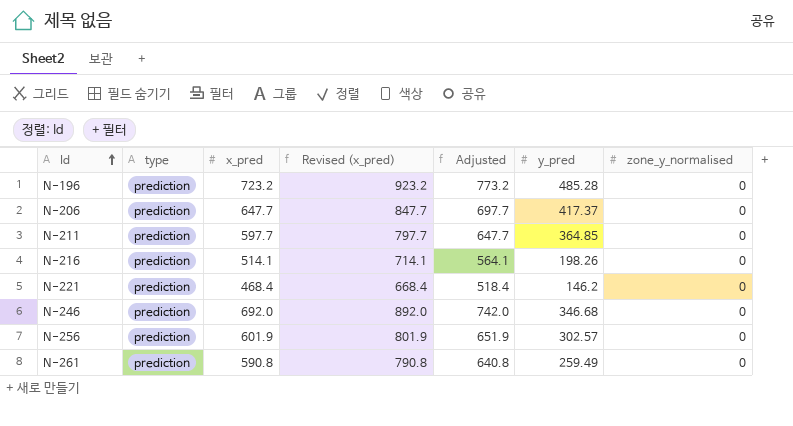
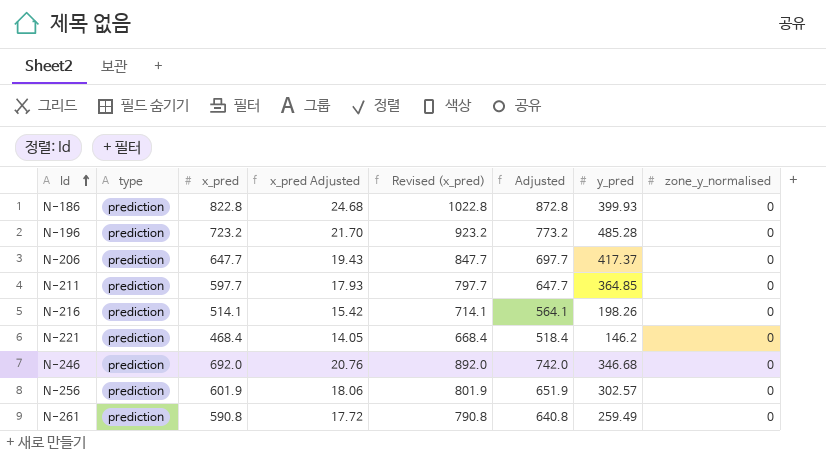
column x_pred Adjusted | formula: none -> [x_pred] * 0.03
row N-186: none -> prediction | 822.8 | 24.68 | 1022.8 | 872.8 | 399.93 | 0

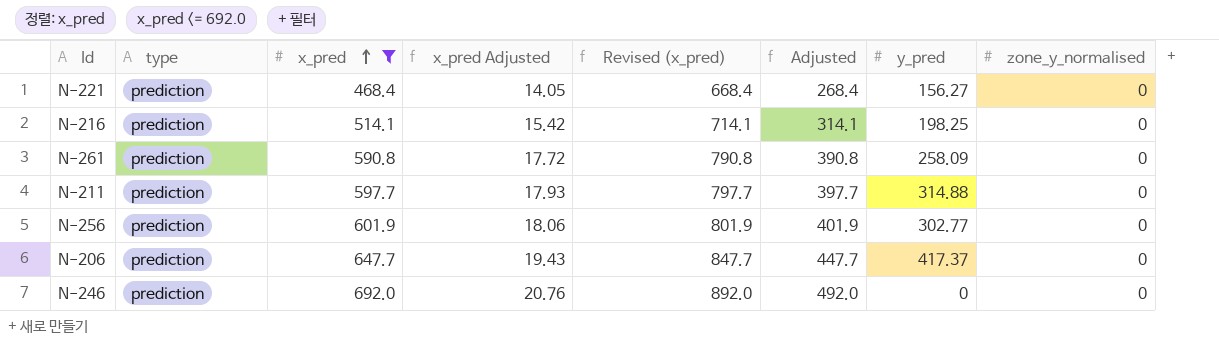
filter: none -> x_pred <= 692.0
row order: Id ascending -> x_pred ascending
column Adjusted | formula: [x_pred] + 50 -> [x_pred] - 200
N-221 | y_pred: 146.2 -> 156.27
N-216 | y_pred: 198.26 -> 198.25
N-261 | y_pred: 259.49 -> 258.09
N-211 | y_pred: 364.85 -> 314.88
N-256 | y_pred: 302.57 -> 302.77
N-246 | y_pred: 346.68 -> 0

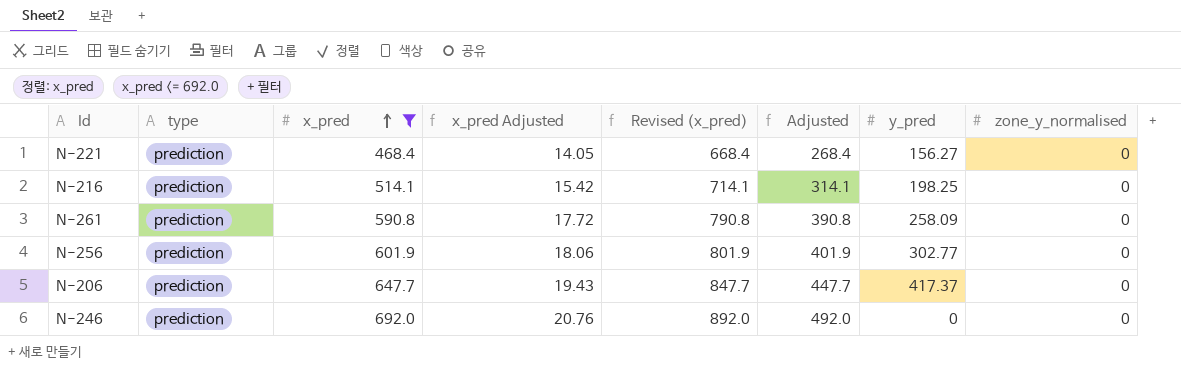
row N-211: prediction | 597.7 | 17.93 | 797.7 | 397.7 | 314.88 | 0 -> none

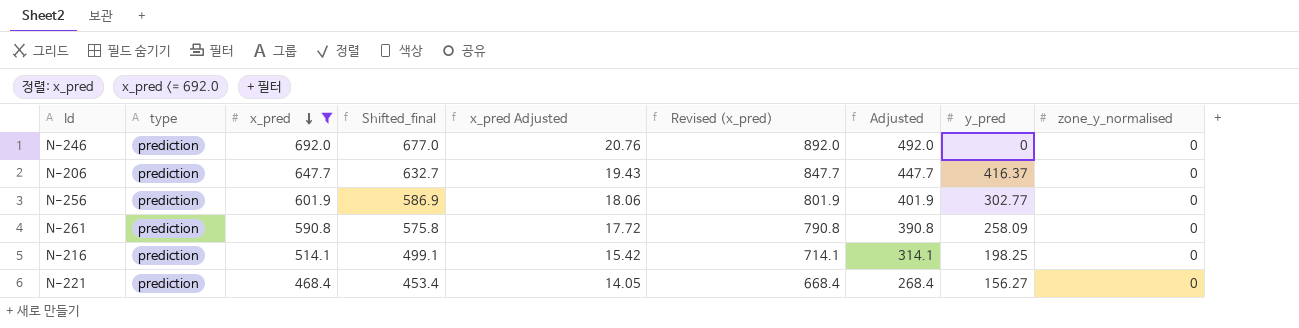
row order: x_pred ascending -> x_pred descending
column Shifted_final | formula: none -> [x_pred] - 15
N-206 | y_pred: 417.37 -> 416.37

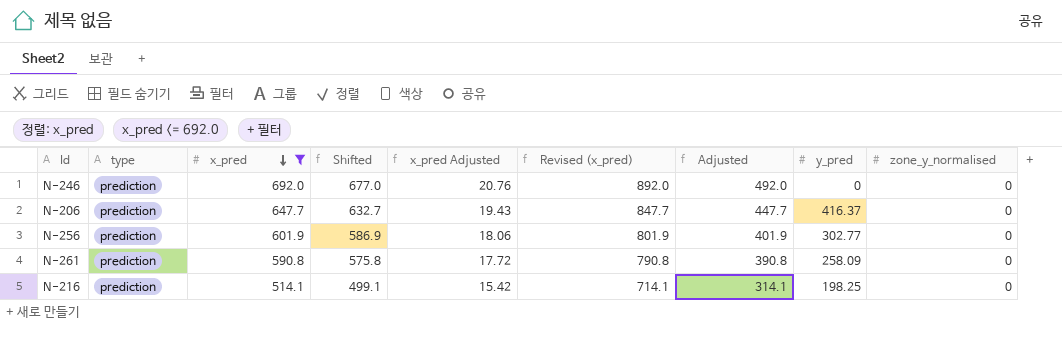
column name: Shifted_final -> Shifted
row N-221: prediction | 468.4 | 453.4 | 14.05 | 668.4 | 268.4 | 156.27 | 0 -> none

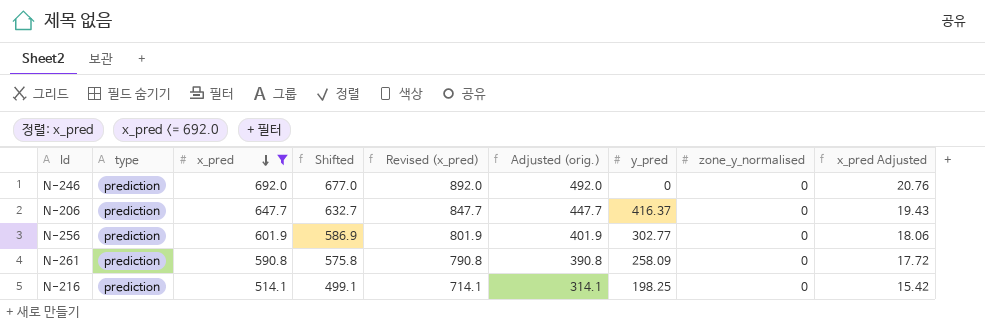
column name: Adjusted -> Adjusted (orig.)
column x_pred Adjusted | position: 5 -> 9

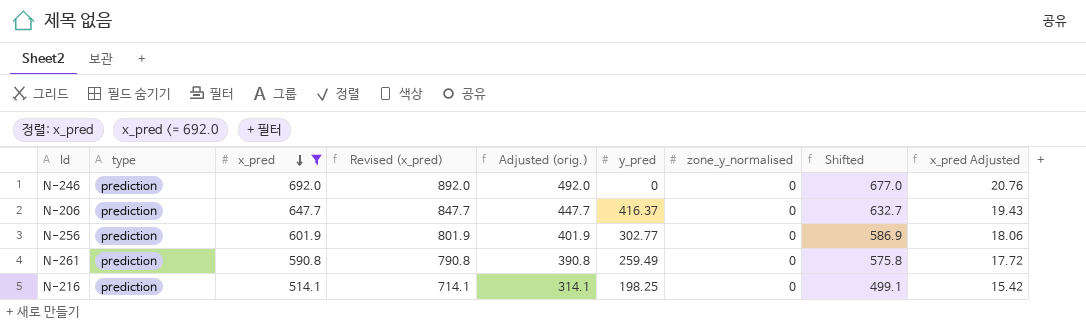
column Shifted | position: 4 -> 8
N-261 | y_pred: 258.09 -> 259.49

